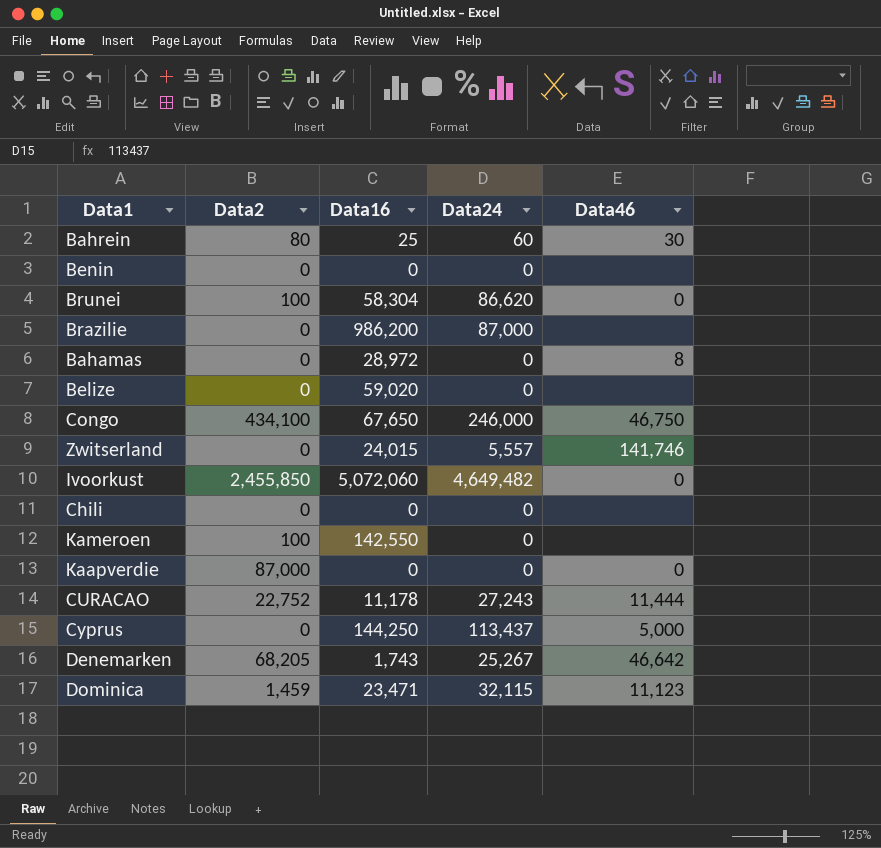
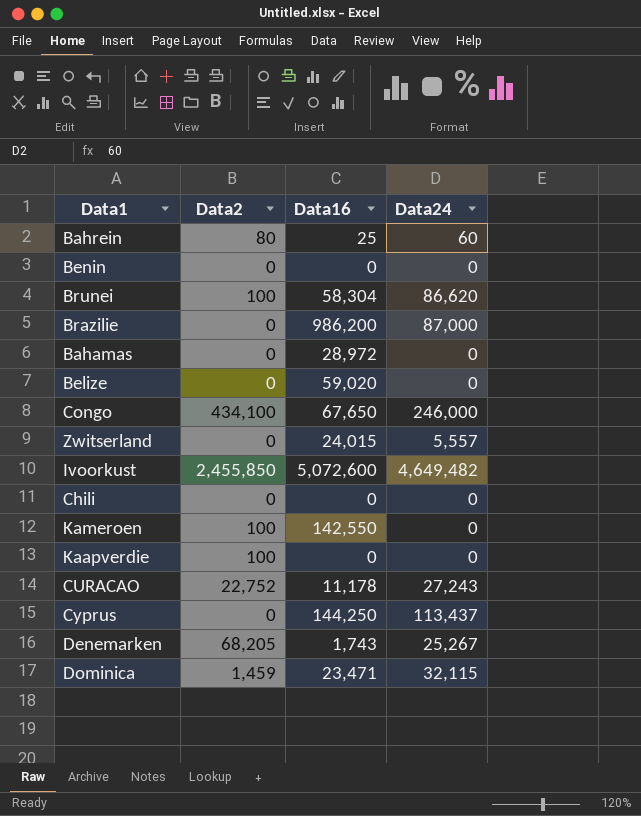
column Data46 | position: 5 -> none
Ivoorkust | Data16: 5,072,060 -> 5,072,600
Kaapverdie | Data2: 87,000 -> 100

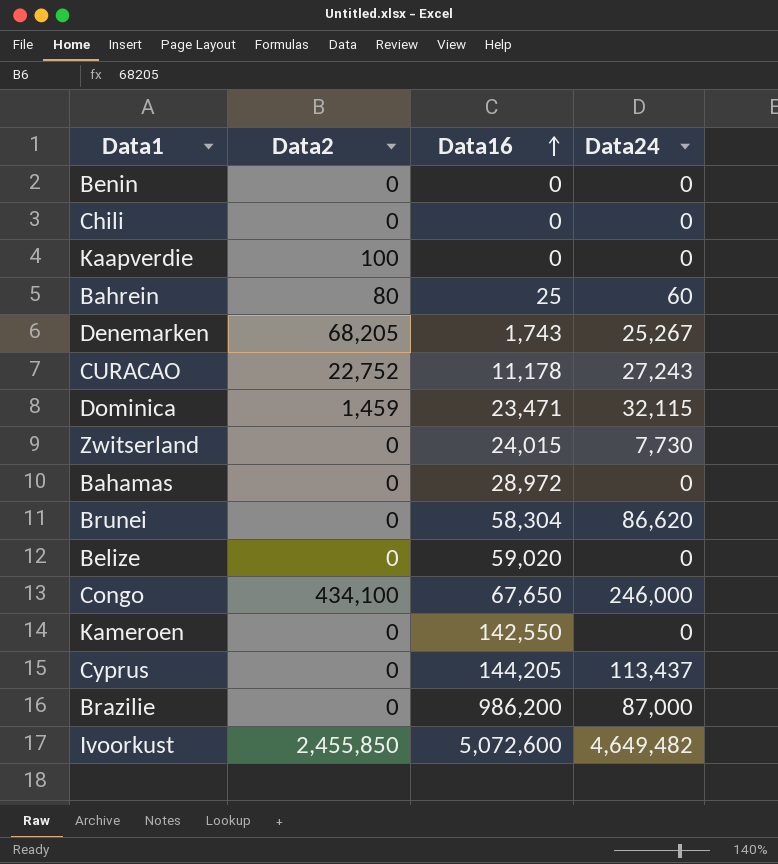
row order: none -> Data16 ascending
Zwitserland | Data24: 5,557 -> 7,730
Brunei | Data2: 100 -> 0
Kameroen | Data2: 100 -> 0
Cyprus | Data16: 144,250 -> 144,205

